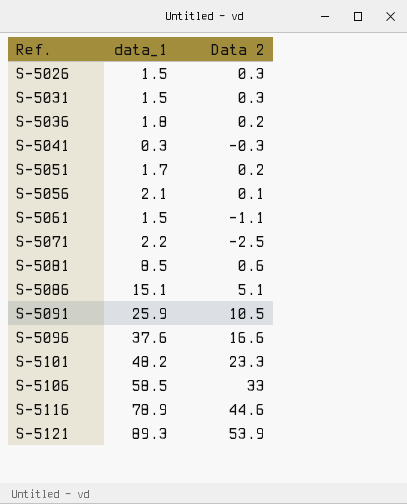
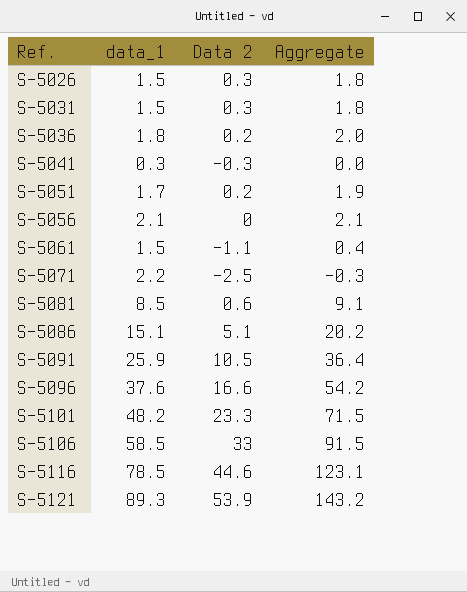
column Aggregate | formula: none -> [data_1] + [Data 2]
S-5056 | Data 2: 0.1 -> 0
S-5116 | data_1: 78.9 -> 78.5

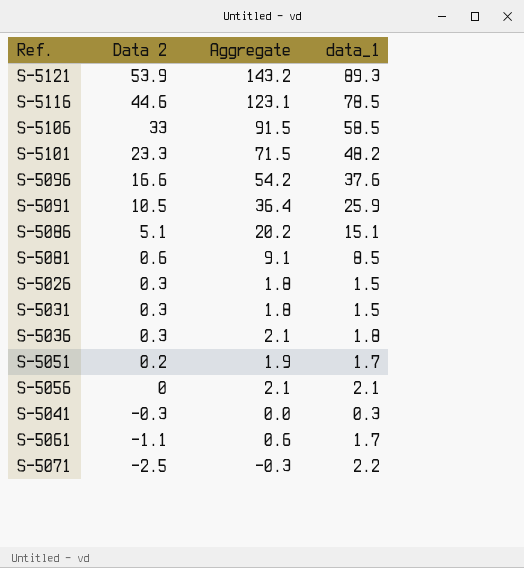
row order: Ref. ascending -> Data 2 descending
column data_1 | position: 2 -> 4
S-5036 | Data 2: 0.2 -> 0.3
S-5036 | Aggregate: 2.0 -> 2.1
S-5061 | Aggregate: 0.4 -> 0.6
S-5061 | data_1: 1.5 -> 1.7

